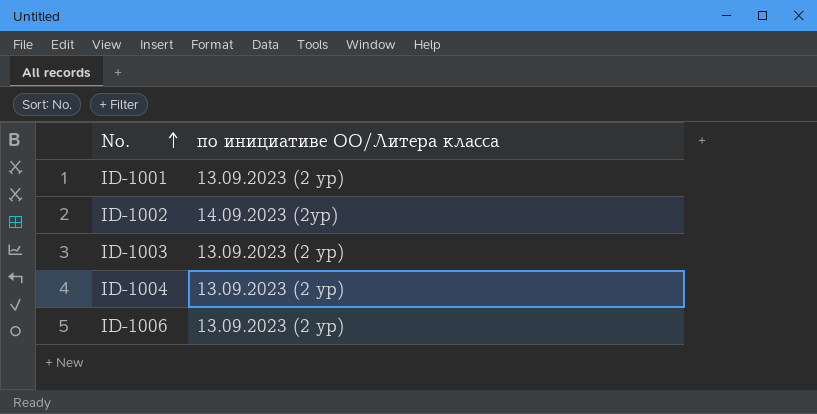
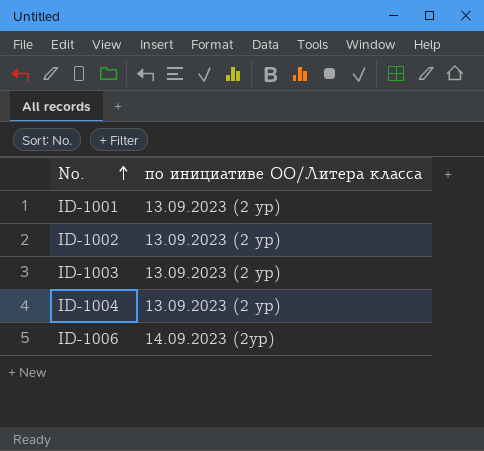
ID-1002 | по инициативе ОО/Литера класса: 14.09.2023 (2ур) -> 13.09.2023 (2 ур)
ID-1006 | по инициативе ОО/Литера класса: 13.09.2023 (2 ур) -> 14.09.2023 (2ур)

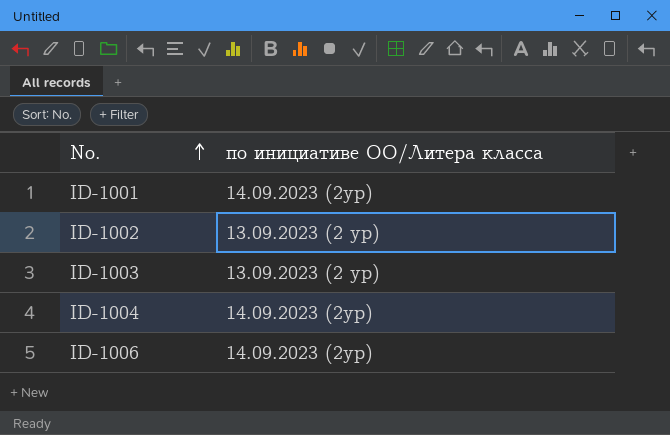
ID-1001 | по инициативе ОО/Литера класса: 13.09.2023 (2 ур) -> 14.09.2023 (2ур)
ID-1004 | по инициативе ОО/Литера класса: 13.09.2023 (2 ур) -> 14.09.2023 (2ур)

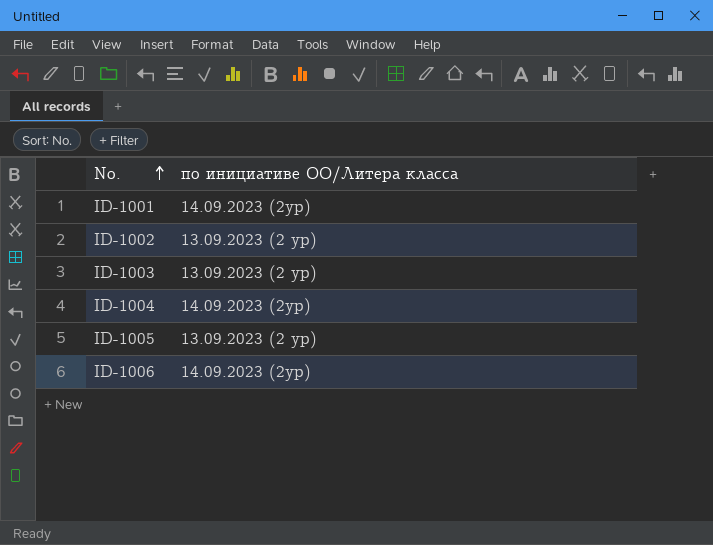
row ID-1005: none -> 13.09.2023 (2 ур)

